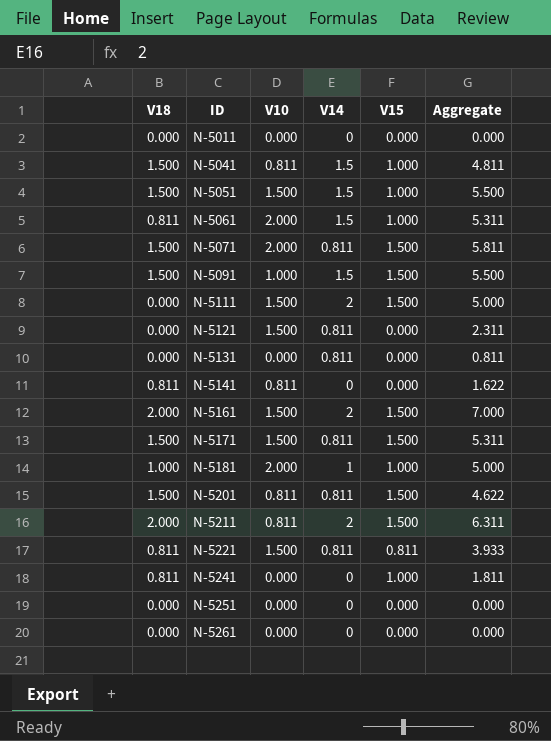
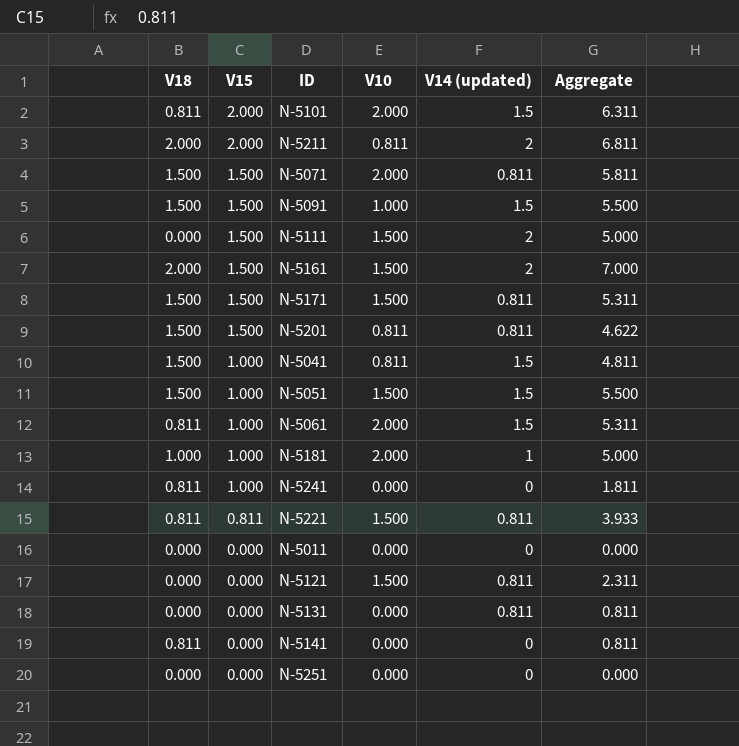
row order: ID ascending -> V15 descending
column V15 | position: 5 -> 2
column name: V14 -> V14 (updated)
row N-5261: 0.000 | 0.000 | 0 | 0.000 | 0.000 -> none
row N-5101: none -> 0.811 | 2.000 | 2.000 | 1.5 | 6.311
N-5211 | V15: 1.500 -> 2.000
N-5211 | Aggregate: 6.311 -> 6.811
N-5141 | V10: 0.811 -> 0.000
N-5141 | Aggregate: 1.622 -> 0.811

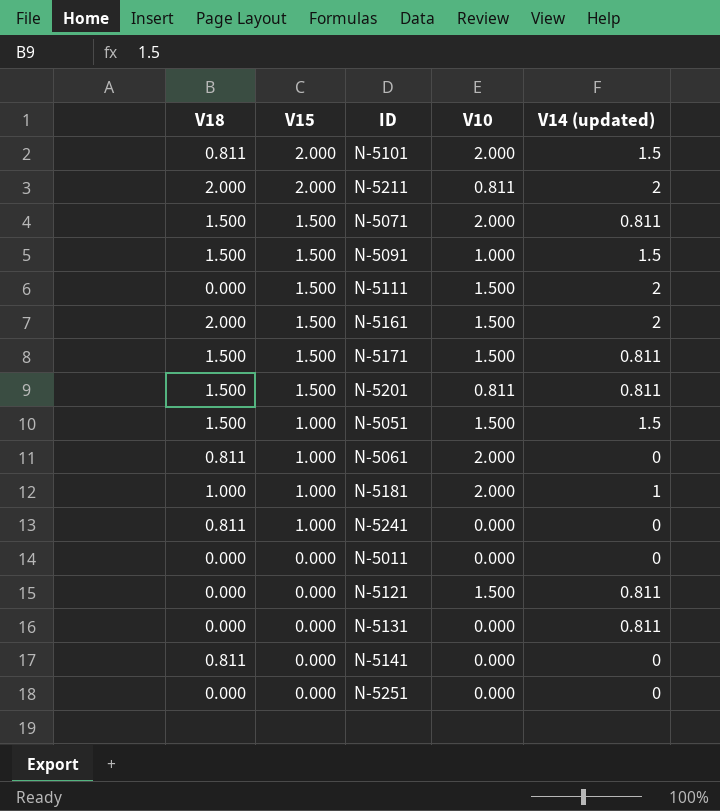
column Aggregate | formula: [V18] + [V15] + [V10] + [V14 (updated)] -> none
row N-5041: 1.500 | 1.000 | 0.811 | 1.5 | 4.811 -> none
row N-5221: 0.811 | 0.811 | 1.500 | 0.811 | 3.933 -> none
N-5061 | V14 (updated): 1.5 -> 0

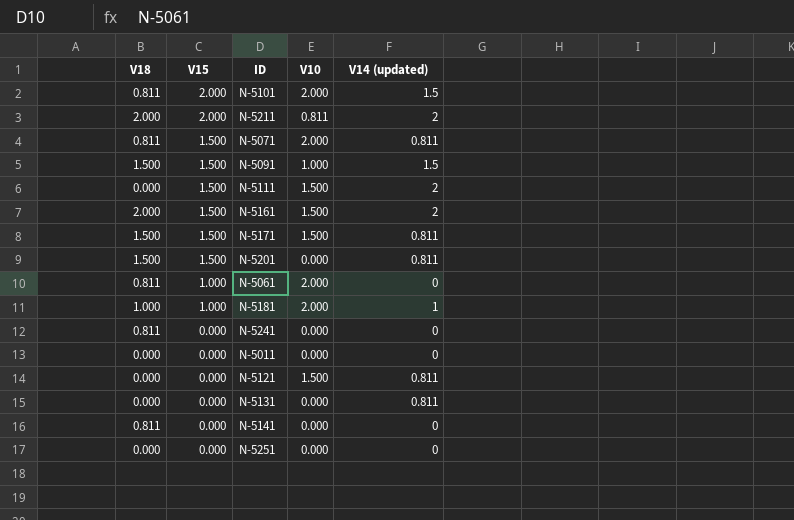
row N-5051: 1.500 | 1.000 | 1.500 | 1.5 -> none
N-5071 | V18: 1.500 -> 0.811
N-5201 | V10: 0.811 -> 0.000
N-5241 | V15: 1.000 -> 0.000

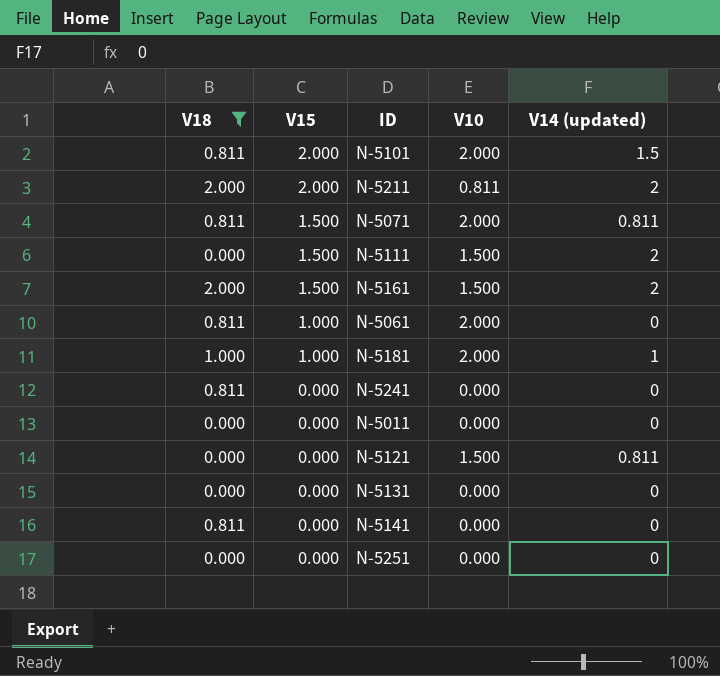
filter: none -> V18 != 1.500
N-5131 | V14 (updated): 0.811 -> 0

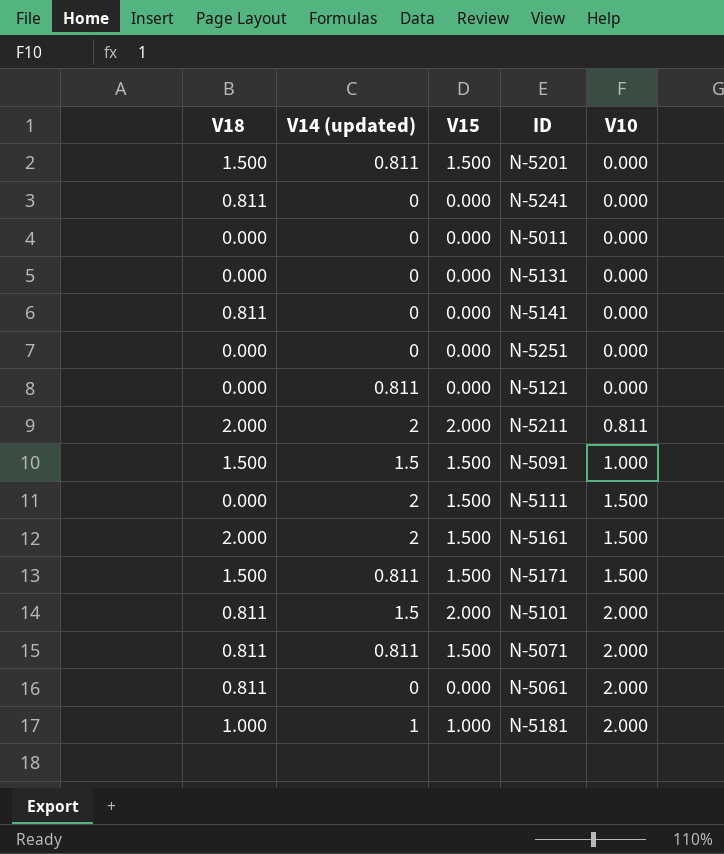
filter: V18 != 1.500 -> none
row order: V15 descending -> V10 ascending
column V14 (updated) | position: 5 -> 2
N-5121 | V10: 1.500 -> 0.000
N-5061 | V15: 1.000 -> 0.000

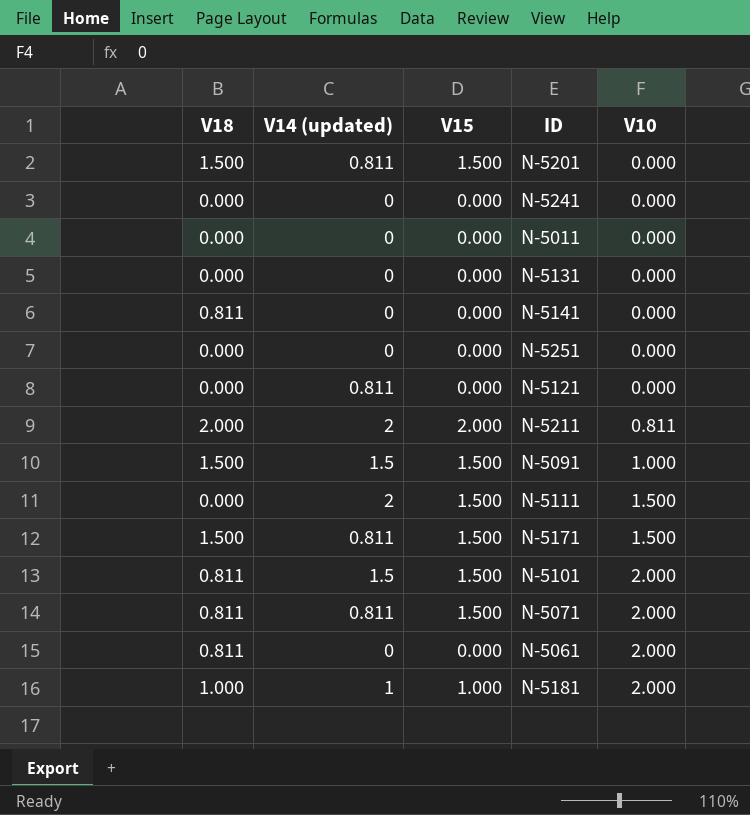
row N-5161: 2.000 | 2 | 1.500 | 1.500 -> none
N-5241 | V18: 0.811 -> 0.000
N-5101 | V15: 2.000 -> 1.500

